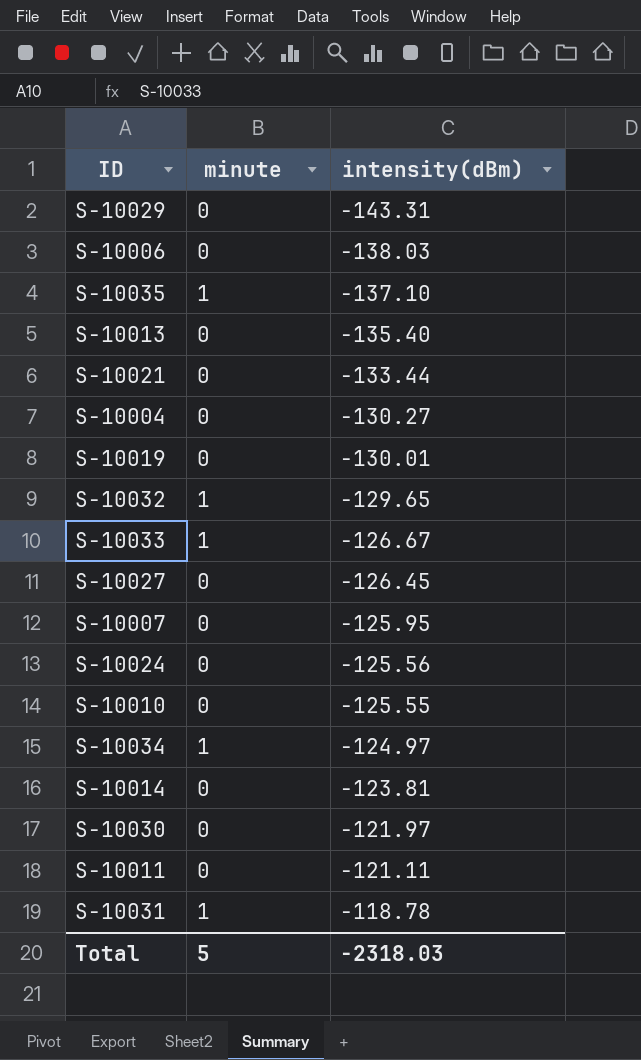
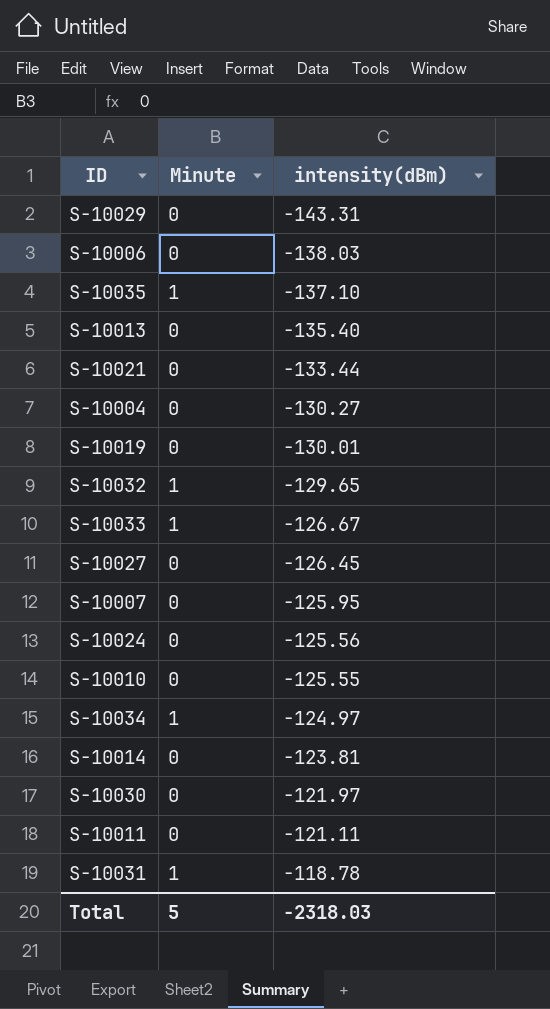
column name: minute -> Minute

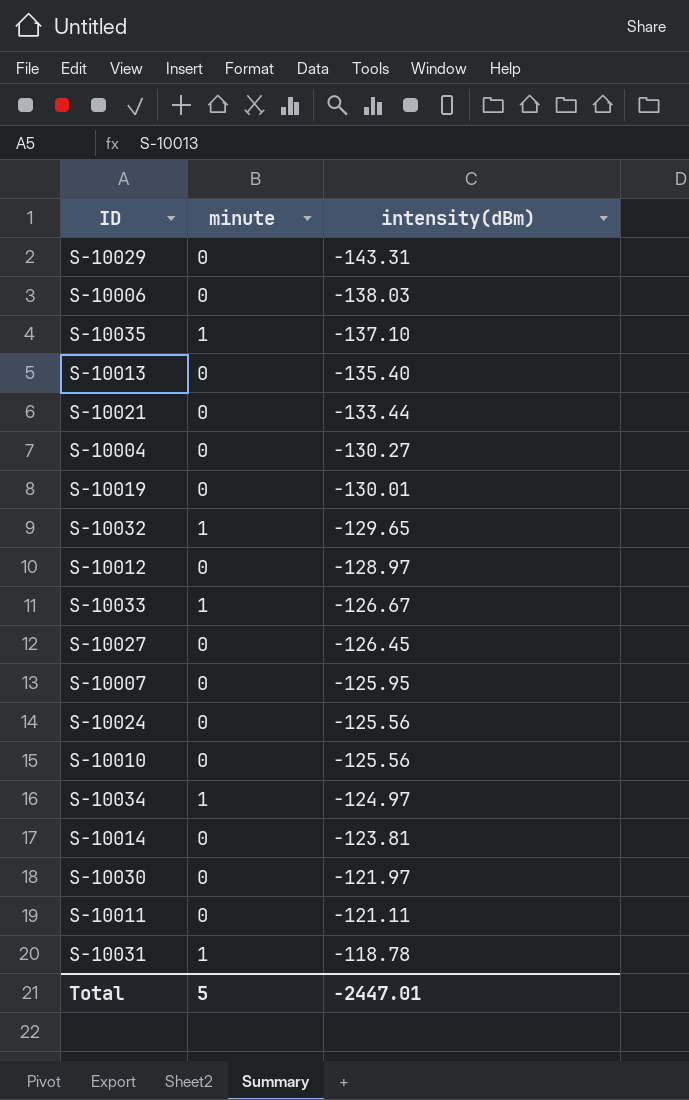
column name: Minute -> minute
row S-10012: none -> 0 | -128.97
S-10010 | intensity(dBm): -125.55 -> -125.56
Total | intensity(dBm): -2318.03 -> -2447.01

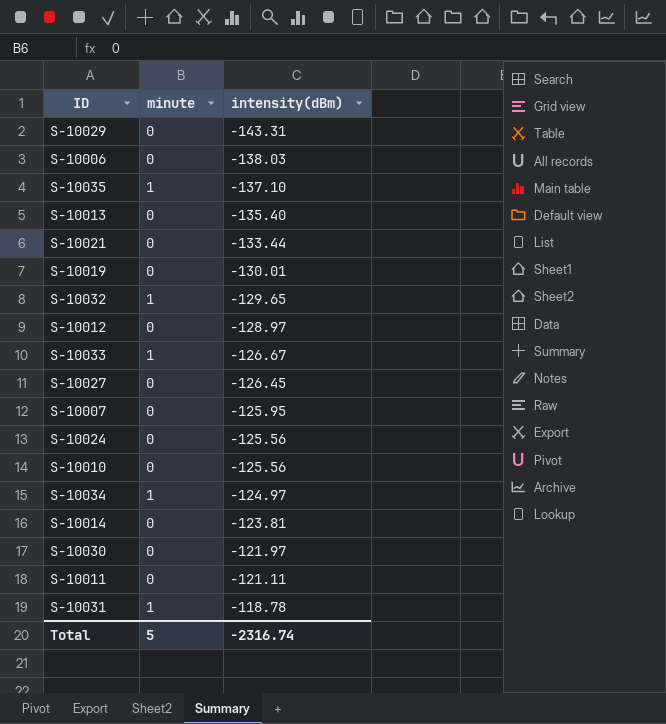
row S-10004: 0 | -130.27 -> none
Total | intensity(dBm): -2447.01 -> -2316.74

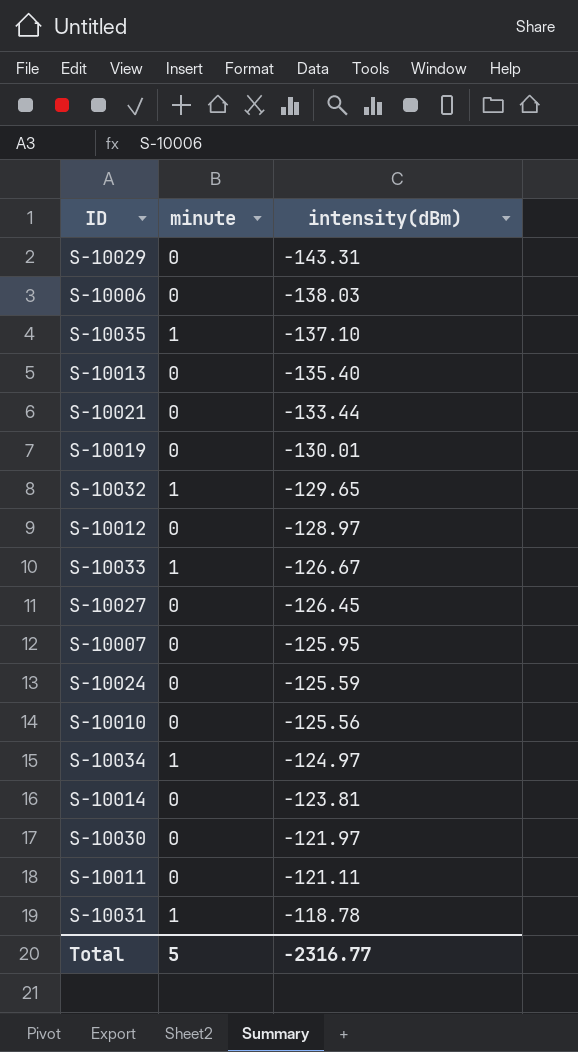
S-10024 | intensity(dBm): -125.56 -> -125.59
Total | intensity(dBm): -2316.74 -> -2316.77

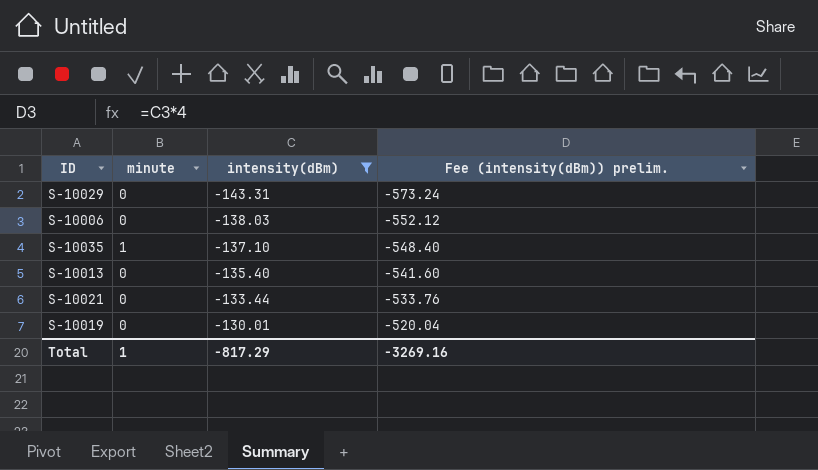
filter: none -> intensity(dBm) <= -130.01
column Fee (intensity(dBm)) prelim. | formula: none -> [intensity(dBm)] * 4
Total | minute: 5 -> 1
Total | intensity(dBm): -2316.77 -> -817.29

